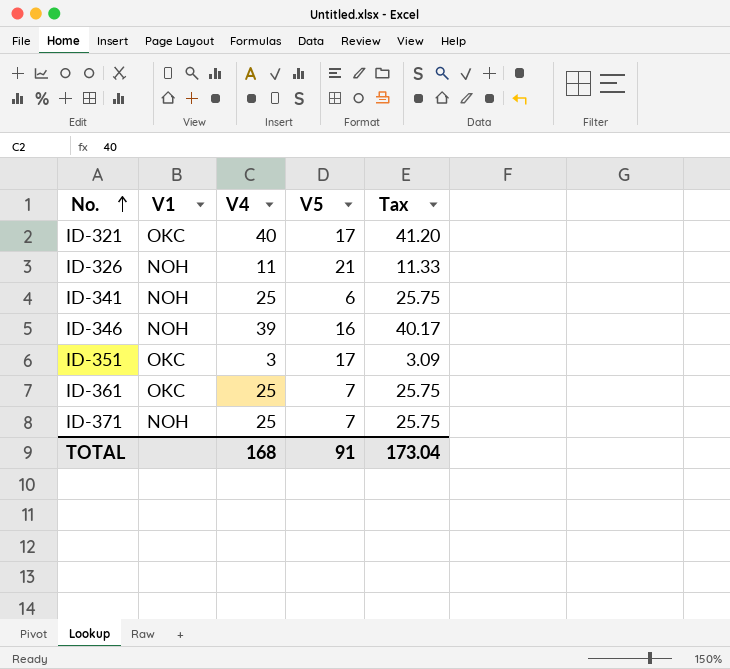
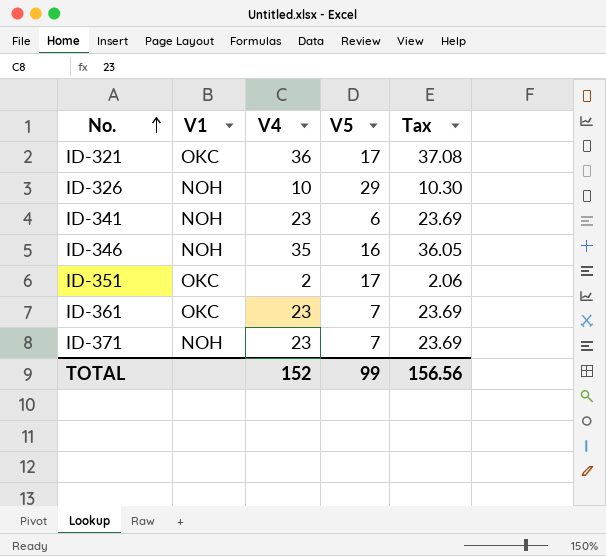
ID-321 | V4: 40 -> 36
ID-321 | Tax: 41.20 -> 37.08
ID-326 | V4: 11 -> 10
ID-326 | V5: 21 -> 29
ID-326 | Tax: 11.33 -> 10.30
ID-341 | V4: 25 -> 23
ID-341 | Tax: 25.75 -> 23.69
ID-346 | V4: 39 -> 35
ID-346 | Tax: 40.17 -> 36.05
ID-351 | V4: 3 -> 2
ID-351 | Tax: 3.09 -> 2.06
ID-361 | V4: 25 -> 23
ID-361 | Tax: 25.75 -> 23.69
ID-371 | V4: 25 -> 23
ID-371 | Tax: 25.75 -> 23.69
TOTAL | V4: 168 -> 152
TOTAL | V5: 91 -> 99
TOTAL | Tax: 173.04 -> 156.56

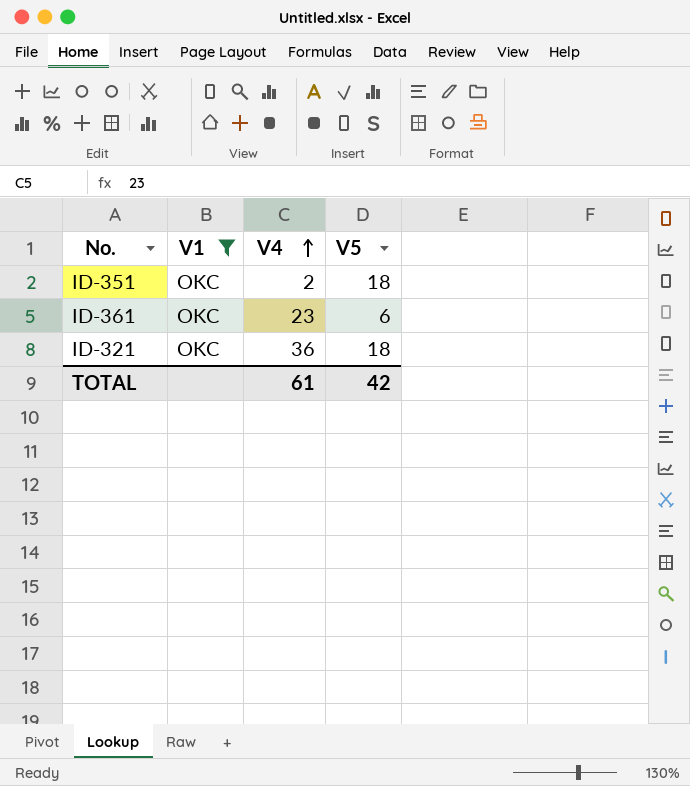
filter: none -> V1 = OKC
row order: No. ascending -> V4 ascending
column Tax | formula: [V4] * 1.03 -> none
ID-351 | V5: 17 -> 18
ID-361 | V5: 7 -> 6
ID-321 | V5: 17 -> 18
TOTAL | V4: 152 -> 61
TOTAL | V5: 99 -> 42

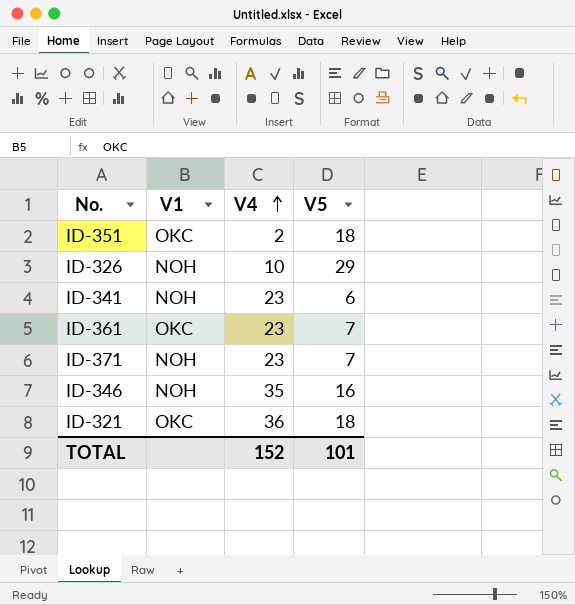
filter: V1 = OKC -> none
ID-361 | V5: 6 -> 7
TOTAL | V4: 61 -> 152
TOTAL | V5: 42 -> 101

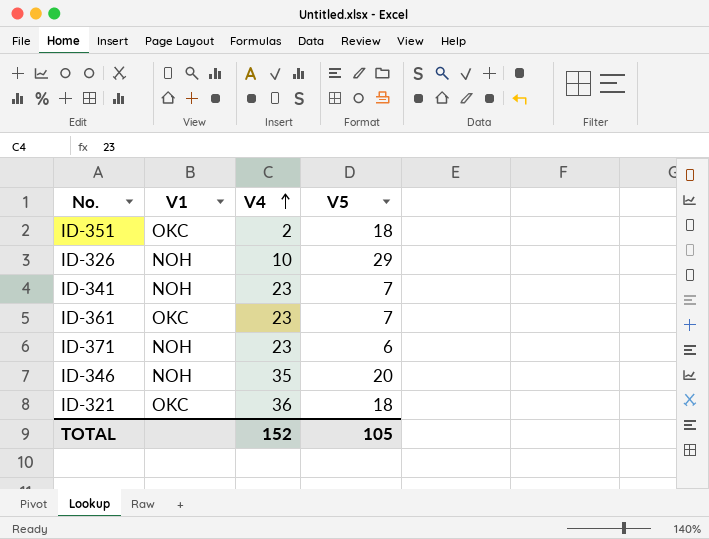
ID-341 | V5: 6 -> 7
ID-371 | V5: 7 -> 6
ID-346 | V5: 16 -> 20
TOTAL | V5: 101 -> 105

